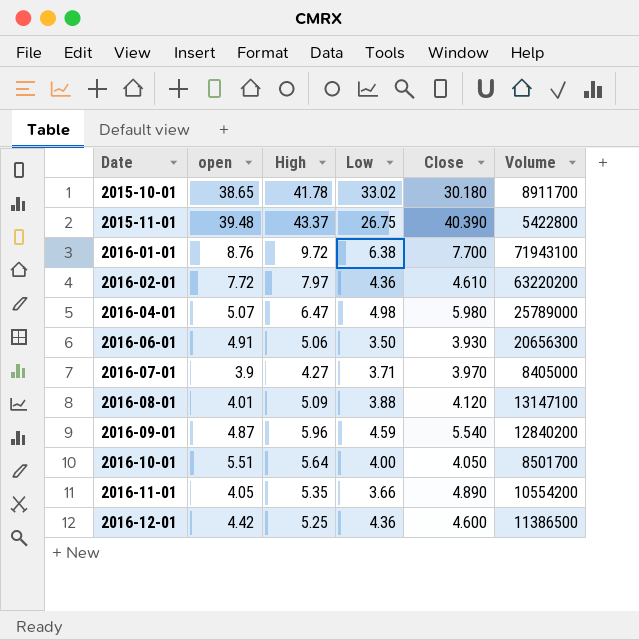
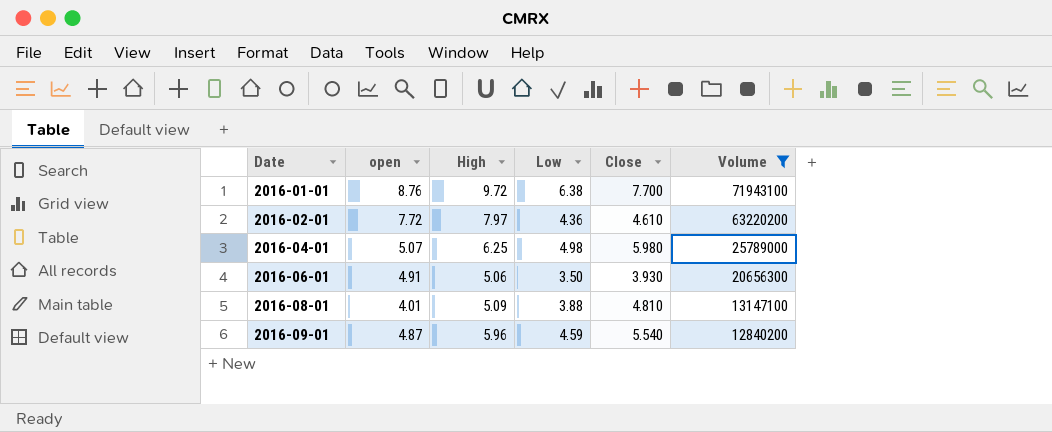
filter: none -> Volume >= 12840200
2016-04-01 | High: 6.47 -> 6.25
2016-08-01 | Close: 4.120 -> 4.810

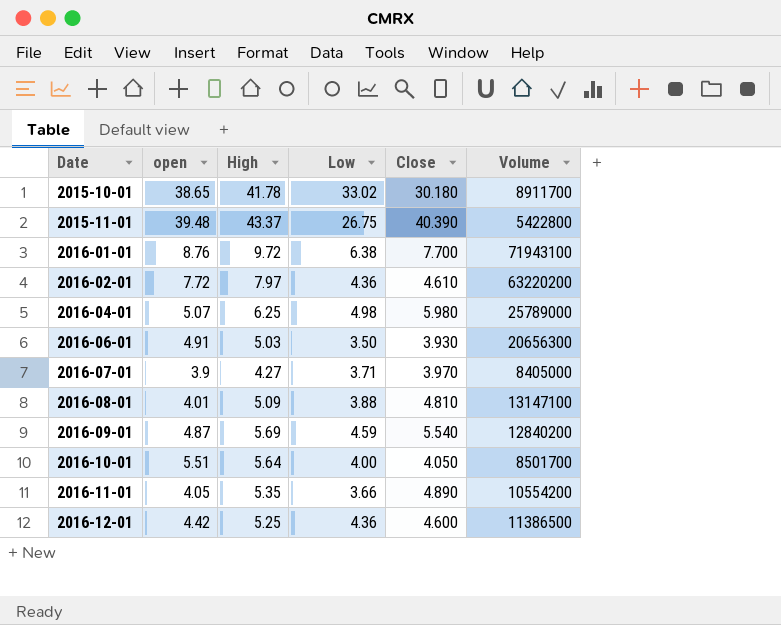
filter: Volume >= 12840200 -> none
2016-06-01 | High: 5.06 -> 5.03
2016-09-01 | High: 5.96 -> 5.69

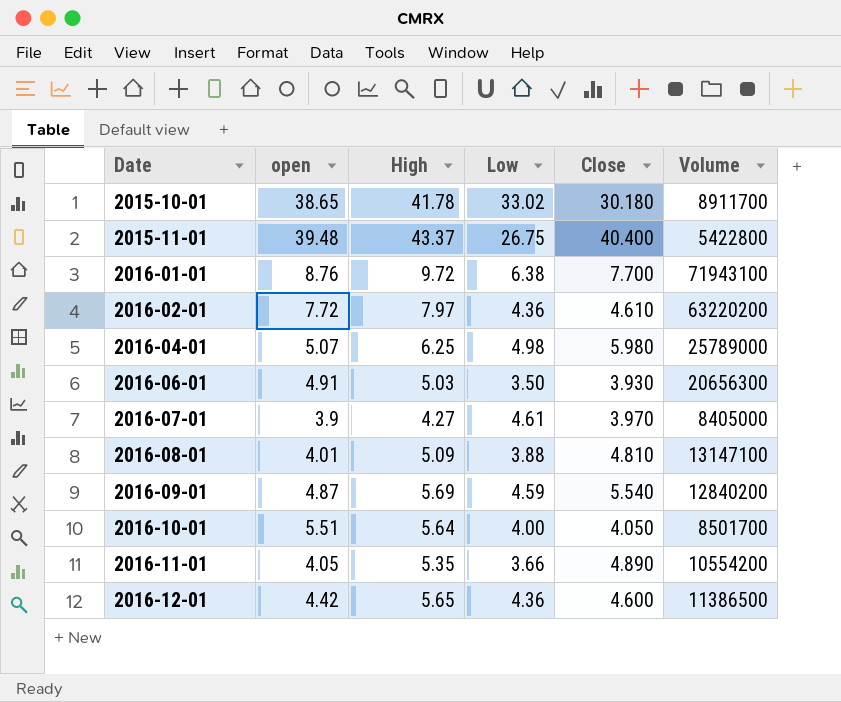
2015-11-01 | Close: 40.390 -> 40.400
2016-07-01 | Low: 3.71 -> 4.61
2016-12-01 | High: 5.25 -> 5.65

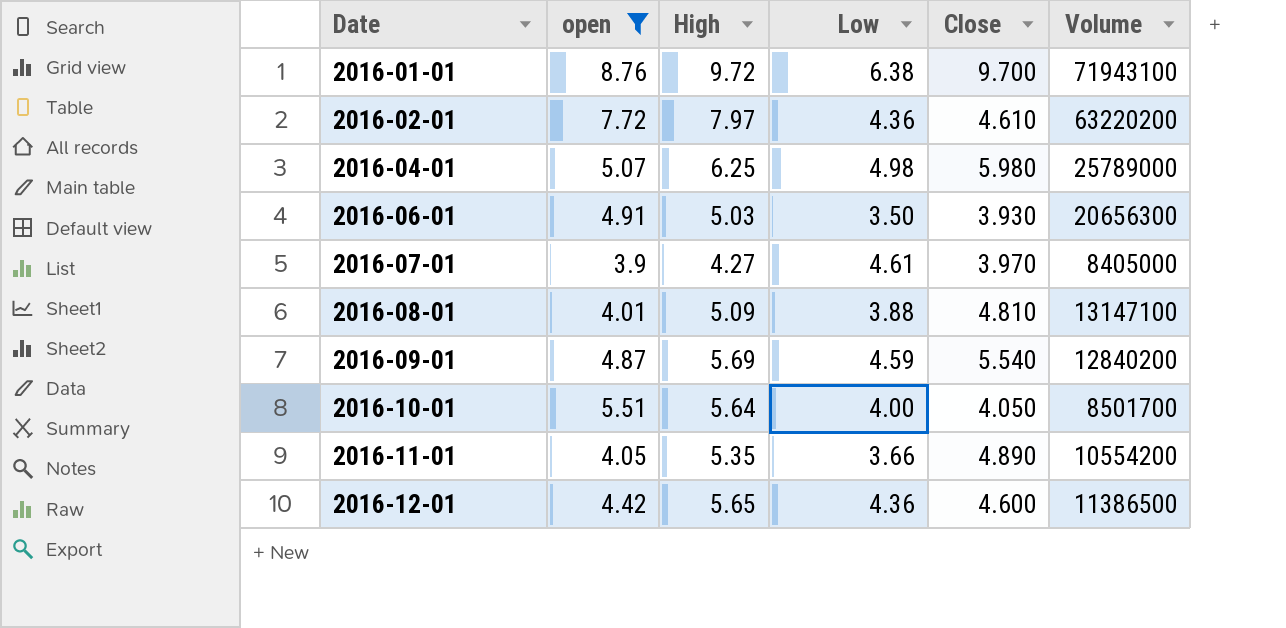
filter: none -> open <= 8.76
2016-01-01 | Close: 7.700 -> 9.700

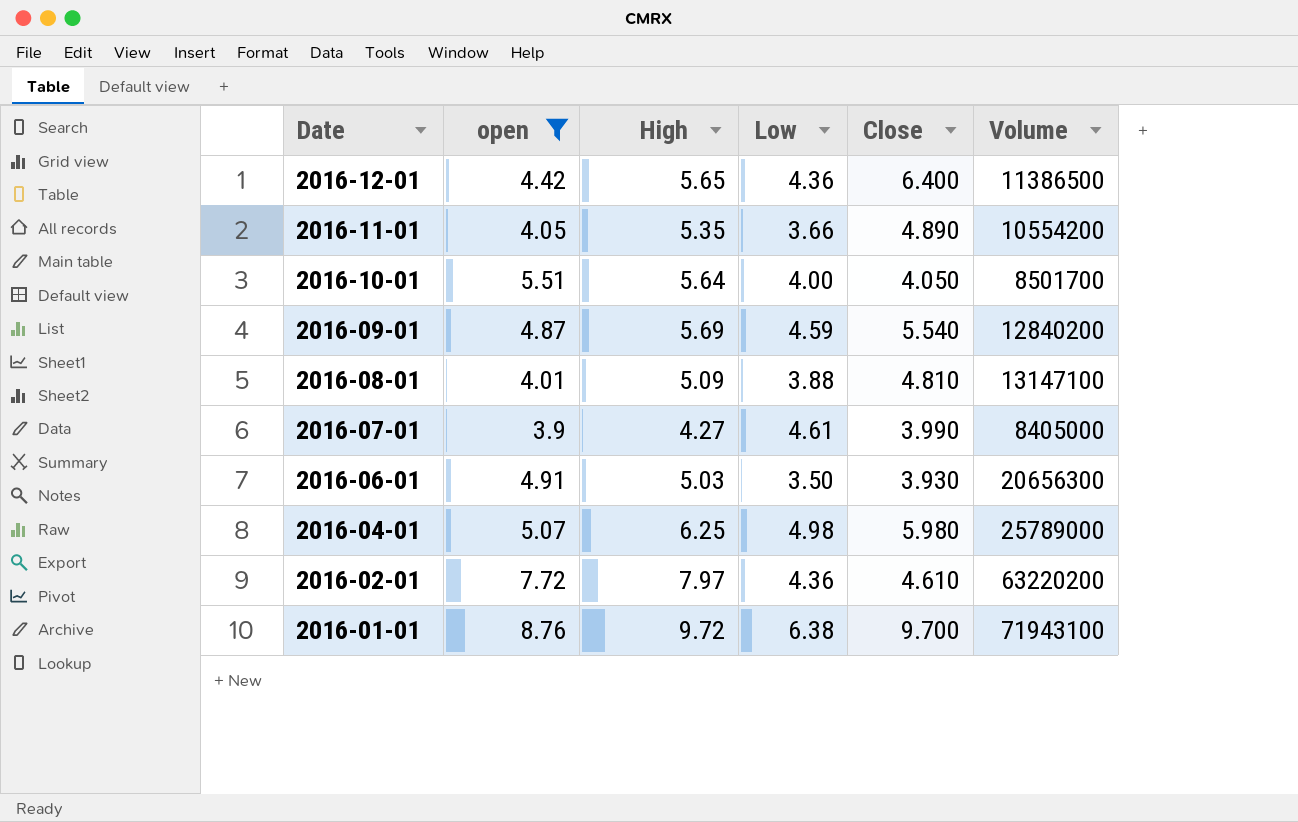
row order: Date ascending -> Date descending
2016-12-01 | Close: 4.600 -> 6.400
2016-07-01 | Close: 3.970 -> 3.990

